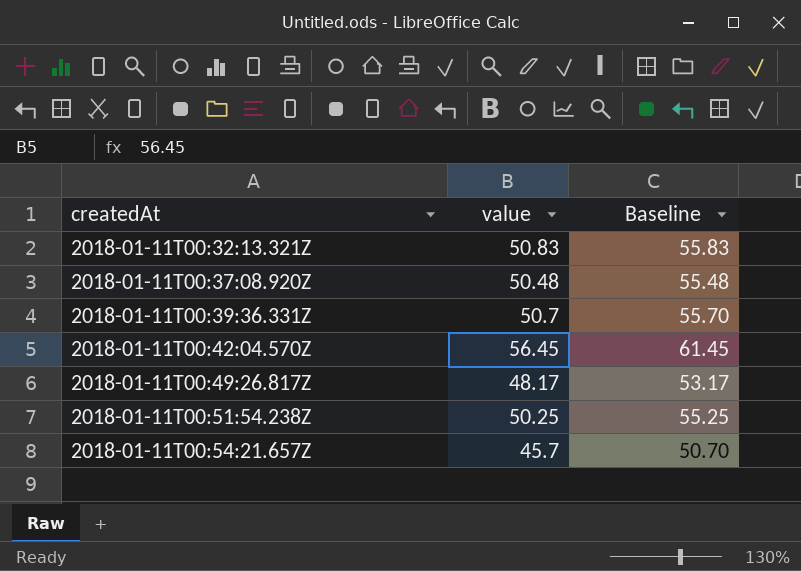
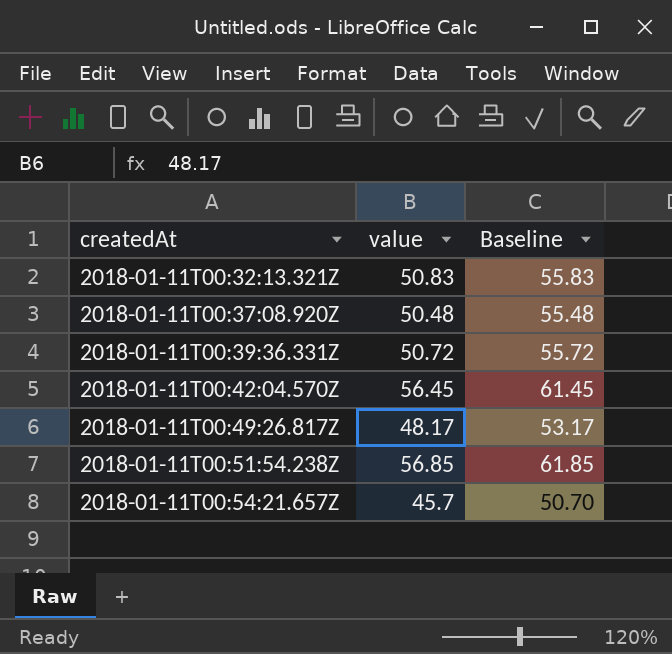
2018-01-11T00:39:36.331Z | value: 50.7 -> 50.72
2018-01-11T00:39:36.331Z | Baseline: 55.70 -> 55.72
2018-01-11T00:51:54.238Z | value: 50.25 -> 56.85
2018-01-11T00:51:54.238Z | Baseline: 55.25 -> 61.85

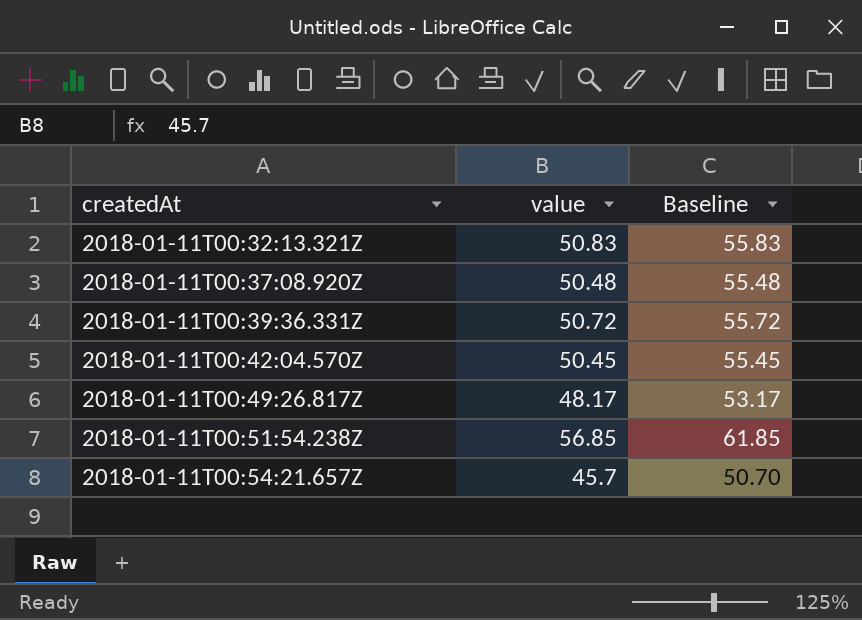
2018-01-11T00:42:04.570Z | value: 56.45 -> 50.45
2018-01-11T00:42:04.570Z | Baseline: 61.45 -> 55.45

